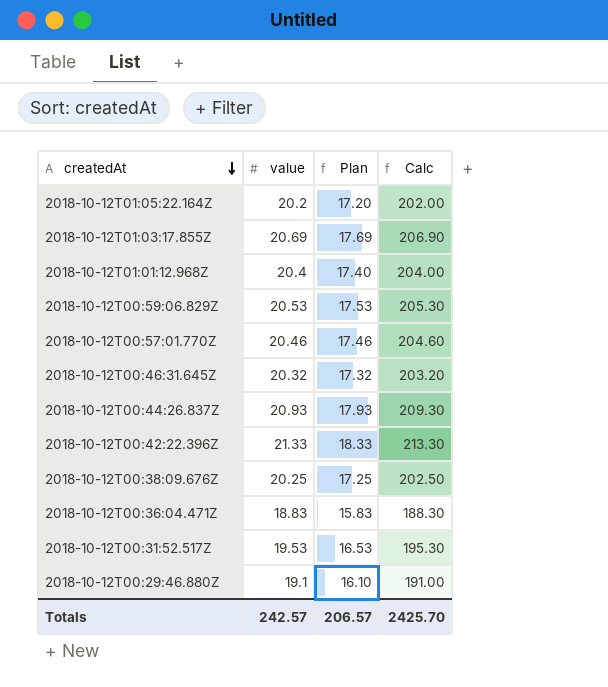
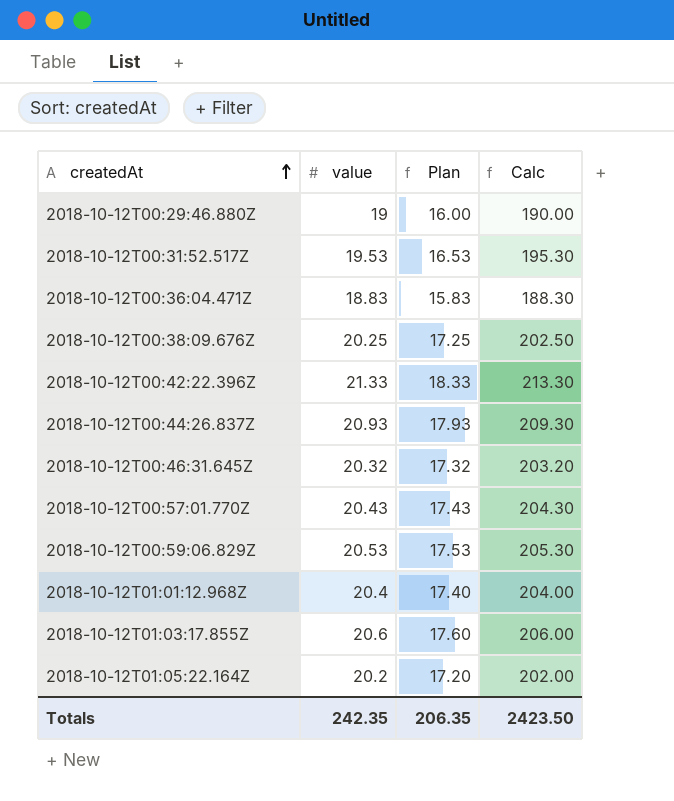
row order: createdAt descending -> createdAt ascending
2018-10-12T00:29:46.880Z | value: 19.1 -> 19
2018-10-12T00:29:46.880Z | Plan: 16.10 -> 16.00
2018-10-12T00:29:46.880Z | Calc: 191.00 -> 190.00
2018-10-12T00:57:01.770Z | value: 20.46 -> 20.43
2018-10-12T00:57:01.770Z | Plan: 17.46 -> 17.43
2018-10-12T00:57:01.770Z | Calc: 204.60 -> 204.30
2018-10-12T01:03:17.855Z | value: 20.69 -> 20.6
2018-10-12T01:03:17.855Z | Plan: 17.69 -> 17.60
2018-10-12T01:03:17.855Z | Calc: 206.90 -> 206.00
Totals | value: 242.57 -> 242.35
Totals | Plan: 206.57 -> 206.35
Totals | Calc: 2425.70 -> 2423.50

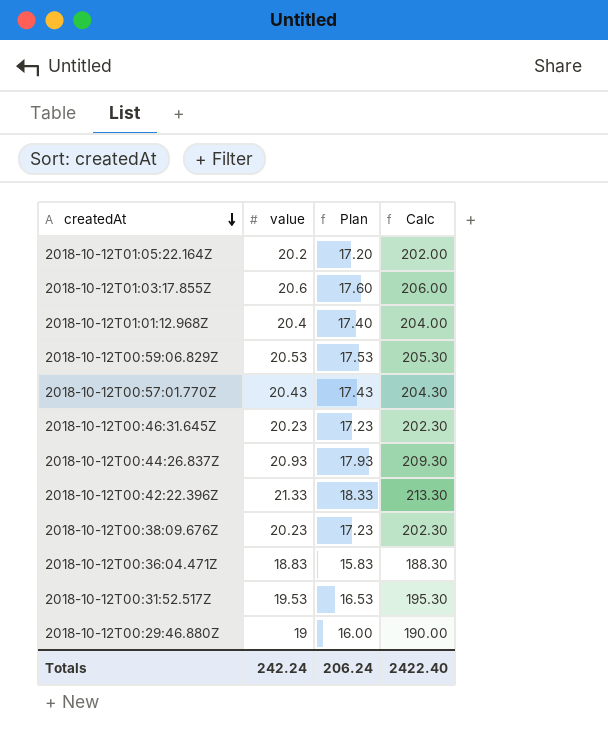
row order: createdAt ascending -> createdAt descending
2018-10-12T00:46:31.645Z | value: 20.32 -> 20.23
2018-10-12T00:46:31.645Z | Plan: 17.32 -> 17.23
2018-10-12T00:46:31.645Z | Calc: 203.20 -> 202.30
2018-10-12T00:38:09.676Z | value: 20.25 -> 20.23
2018-10-12T00:38:09.676Z | Plan: 17.25 -> 17.23
2018-10-12T00:38:09.676Z | Calc: 202.50 -> 202.30
Totals | value: 242.35 -> 242.24
Totals | Plan: 206.35 -> 206.24
Totals | Calc: 2423.50 -> 2422.40

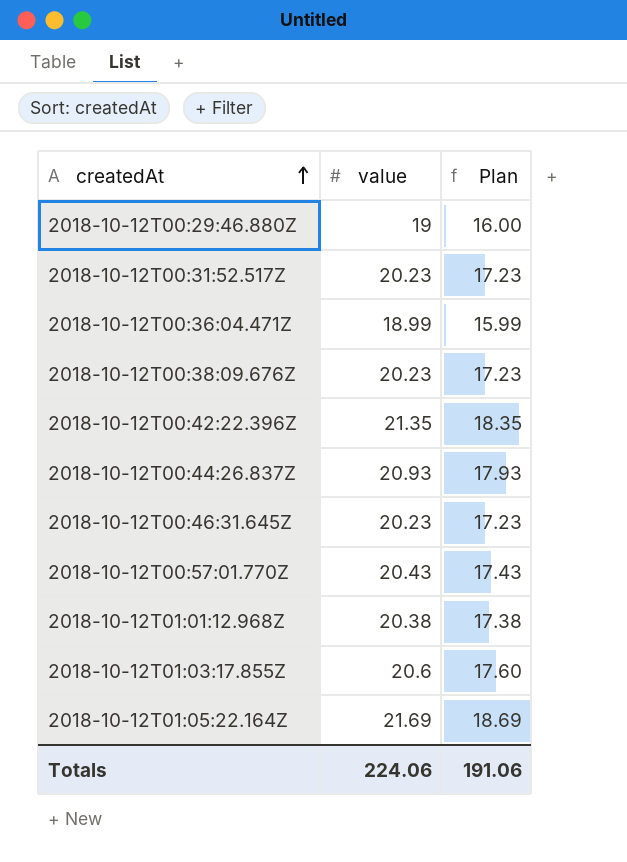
row order: createdAt descending -> createdAt ascending
column Calc | formula: [value] * 10 -> none
row 2018-10-12T00:59:06.829Z: 20.53 | 17.53 | 205.30 -> none
2018-10-12T00:31:52.517Z | value: 19.53 -> 20.23
2018-10-12T00:31:52.517Z | Plan: 16.53 -> 17.23
2018-10-12T00:36:04.471Z | value: 18.83 -> 18.99
2018-10-12T00:36:04.471Z | Plan: 15.83 -> 15.99
2018-10-12T00:42:22.396Z | value: 21.33 -> 21.35
2018-10-12T00:42:22.396Z | Plan: 18.33 -> 18.35
2018-10-12T01:01:12.968Z | value: 20.4 -> 20.38
2018-10-12T01:01:12.968Z | Plan: 17.40 -> 17.38
2018-10-12T01:05:22.164Z | value: 20.2 -> 21.69
2018-10-12T01:05:22.164Z | Plan: 17.20 -> 18.69
Totals | value: 242.24 -> 224.06
Totals | Plan: 206.24 -> 191.06

